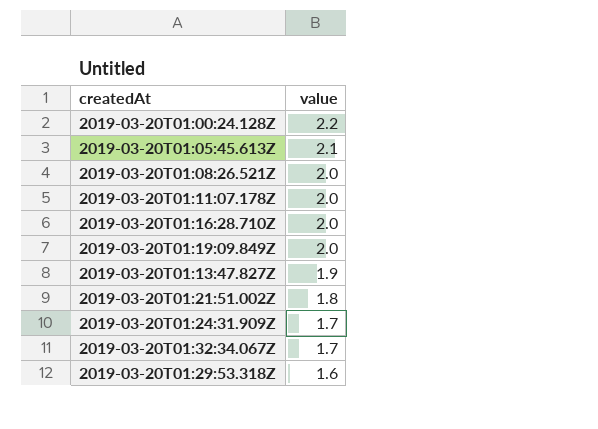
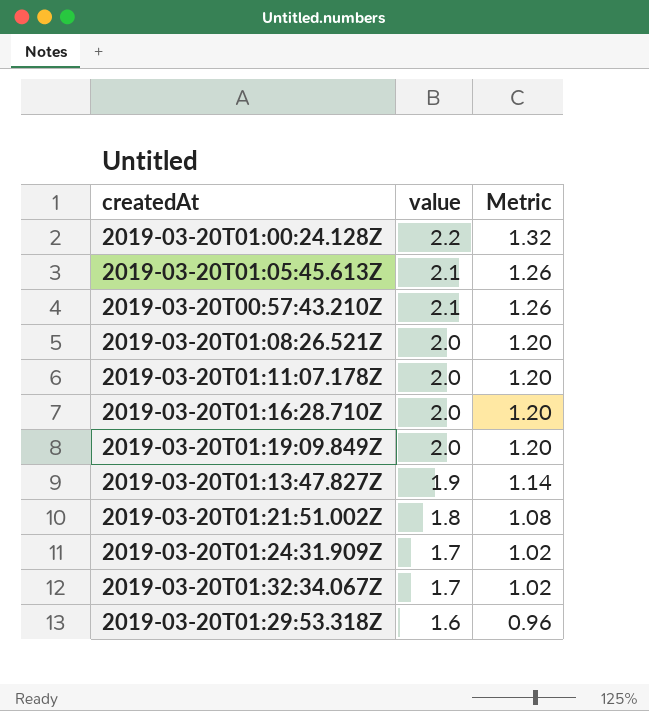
column Metric | formula: none -> [value] * 0.6
row 2019-03-20T00:57:43.210Z: none -> 2.1 | 1.26

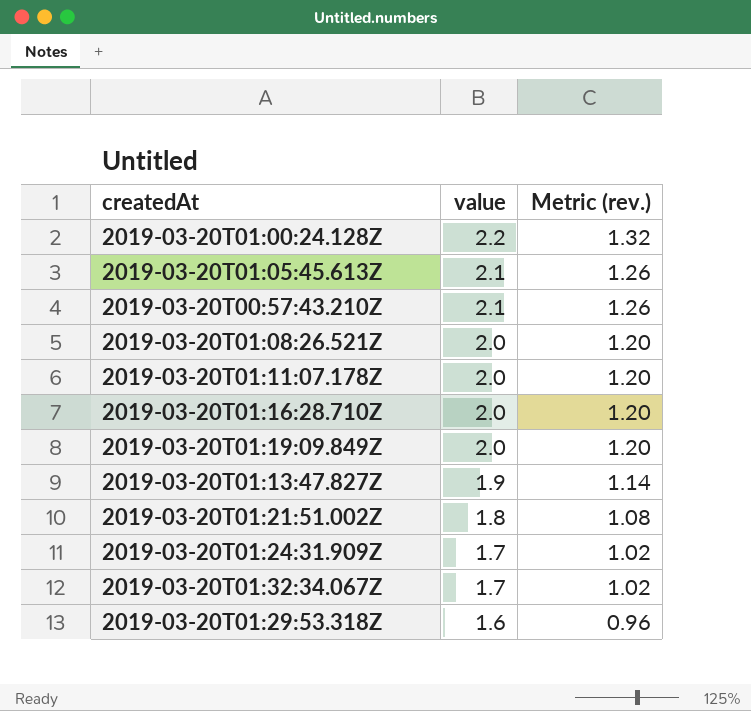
column name: Metric -> Metric (rev.)

